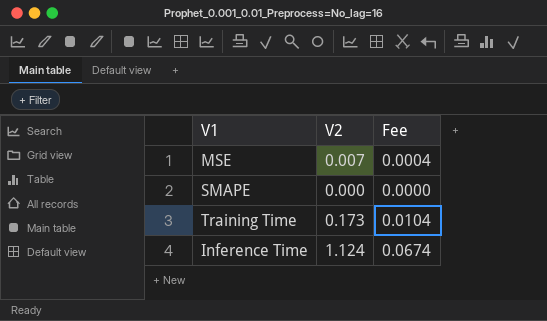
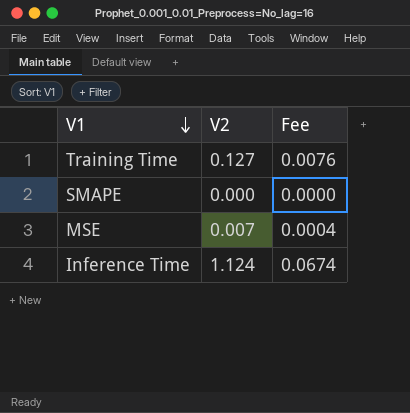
row order: none -> V1 descending
Training Time | V2: 0.173 -> 0.127
Training Time | Fee: 0.0104 -> 0.0076

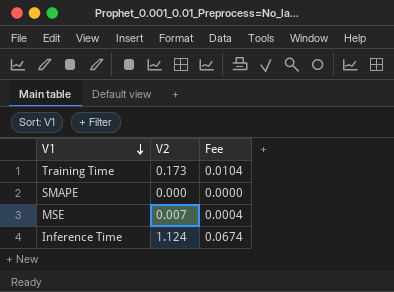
Training Time | V2: 0.127 -> 0.173
Training Time | Fee: 0.0076 -> 0.0104

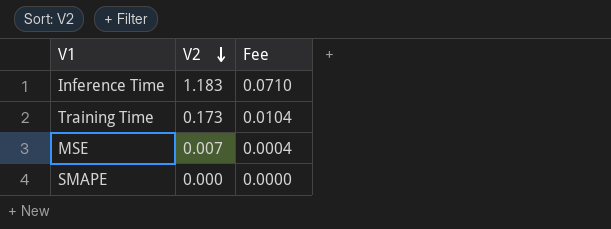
row order: V1 descending -> V2 descending
Inference Time | V2: 1.124 -> 1.183
Inference Time | Fee: 0.0674 -> 0.0710

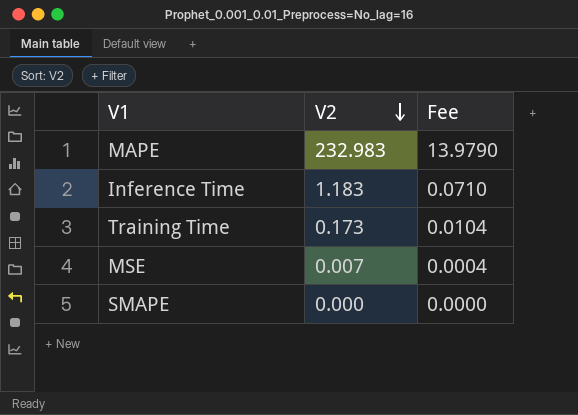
row MAPE: none -> 232.983 | 13.9790

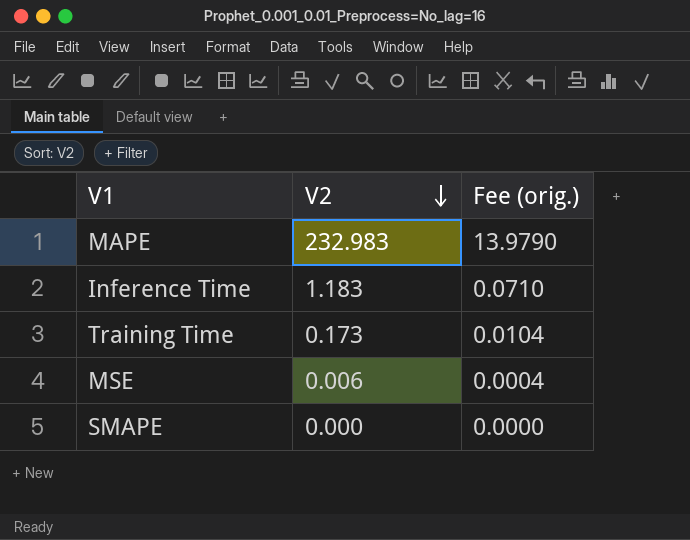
column name: Fee -> Fee (orig.)
MSE | V2: 0.007 -> 0.006

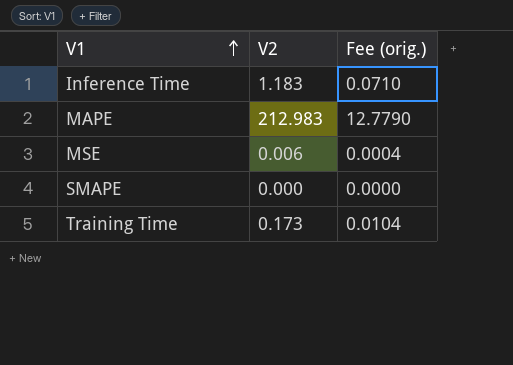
row order: V2 descending -> V1 ascending
MAPE | V2: 232.983 -> 212.983
MAPE | Fee (orig.): 13.9790 -> 12.7790

